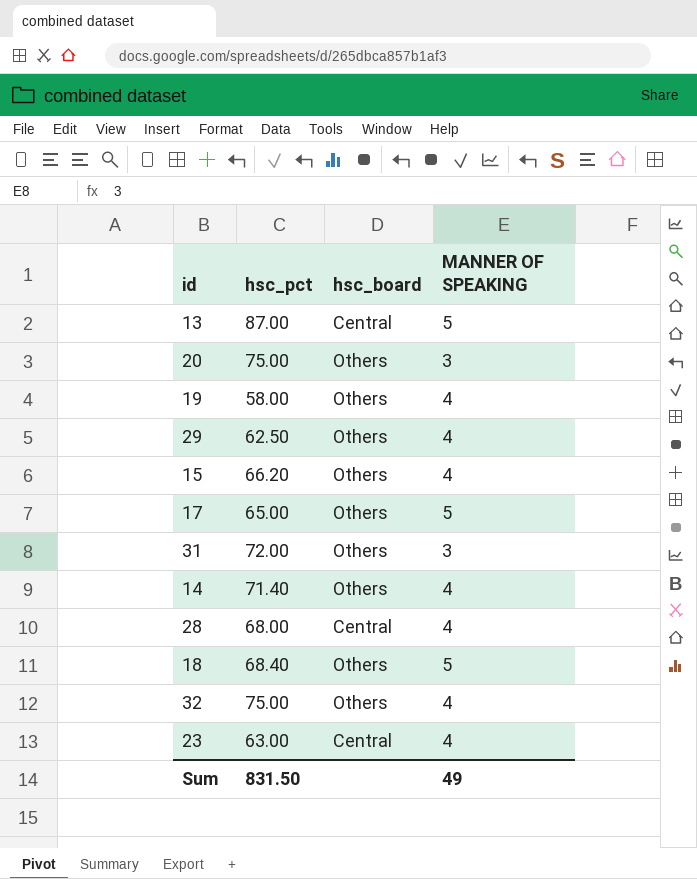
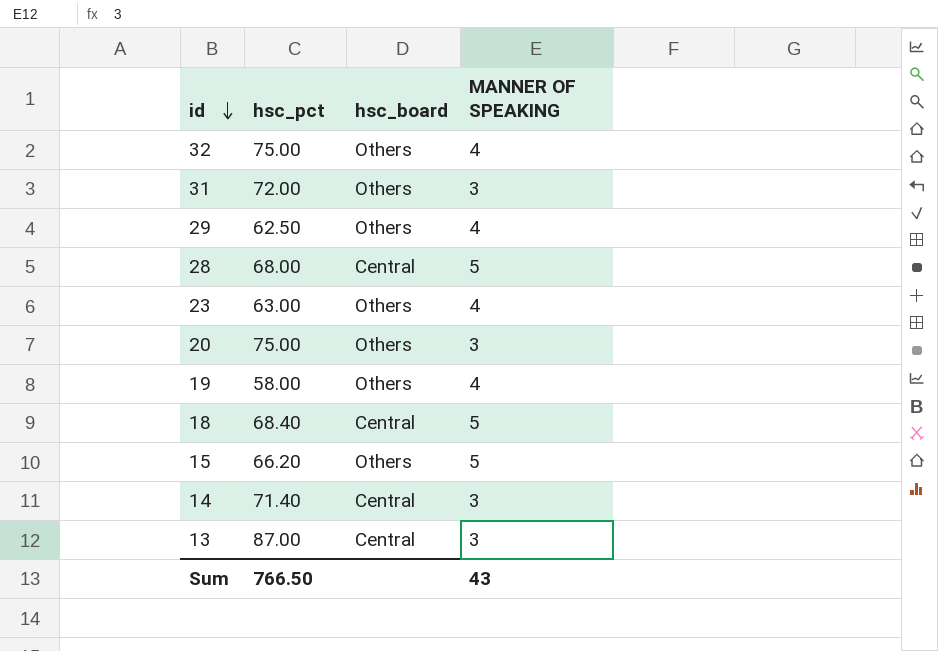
row order: none -> id descending
row 17: 65.00 | Others | 5 -> none
28 | MANNER OF SPEAKING: 4 -> 5
23 | hsc_board: Central -> Others
18 | hsc_board: Others -> Central
15 | MANNER OF SPEAKING: 4 -> 5
14 | hsc_board: Others -> Central
14 | MANNER OF SPEAKING: 4 -> 3
13 | MANNER OF SPEAKING: 5 -> 3
Sum | hsc_pct: 831.50 -> 766.50
Sum | MANNER OF SPEAKING: 49 -> 43

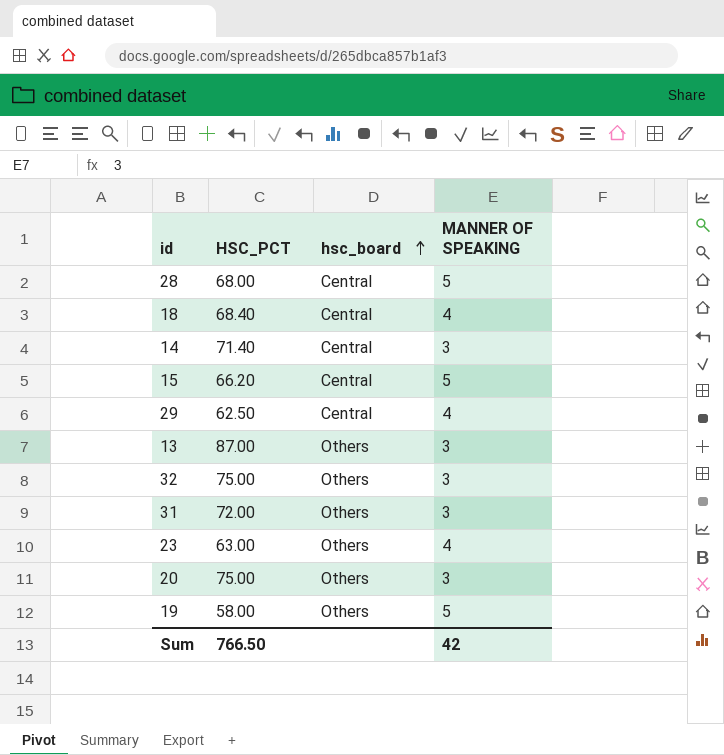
row order: id descending -> hsc_board ascending
column name: hsc_pct -> HSC_PCT
18 | MANNER OF SPEAKING: 5 -> 4
15 | hsc_board: Others -> Central
29 | hsc_board: Others -> Central
13 | hsc_board: Central -> Others
32 | MANNER OF SPEAKING: 4 -> 3
19 | MANNER OF SPEAKING: 4 -> 5
Sum | MANNER OF SPEAKING: 43 -> 42

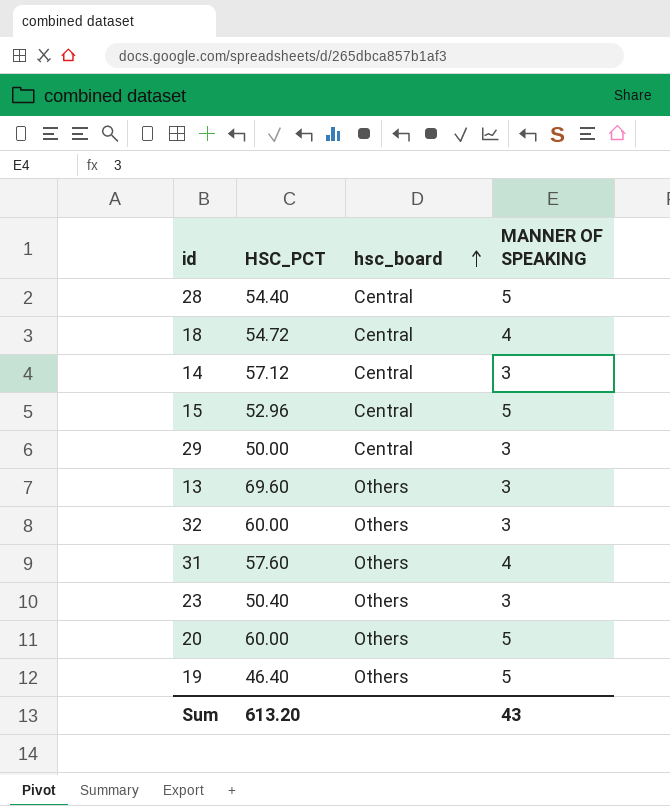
28 | HSC_PCT: 68.00 -> 54.40
18 | HSC_PCT: 68.40 -> 54.72
14 | HSC_PCT: 71.40 -> 57.12
15 | HSC_PCT: 66.20 -> 52.96
29 | HSC_PCT: 62.50 -> 50.00
29 | MANNER OF SPEAKING: 4 -> 3
13 | HSC_PCT: 87.00 -> 69.60
32 | HSC_PCT: 75.00 -> 60.00
31 | HSC_PCT: 72.00 -> 57.60
31 | MANNER OF SPEAKING: 3 -> 4
23 | HSC_PCT: 63.00 -> 50.40
23 | MANNER OF SPEAKING: 4 -> 3
20 | HSC_PCT: 75.00 -> 60.00
20 | MANNER OF SPEAKING: 3 -> 5
19 | HSC_PCT: 58.00 -> 46.40
Sum | HSC_PCT: 766.50 -> 613.20
Sum | MANNER OF SPEAKING: 42 -> 43

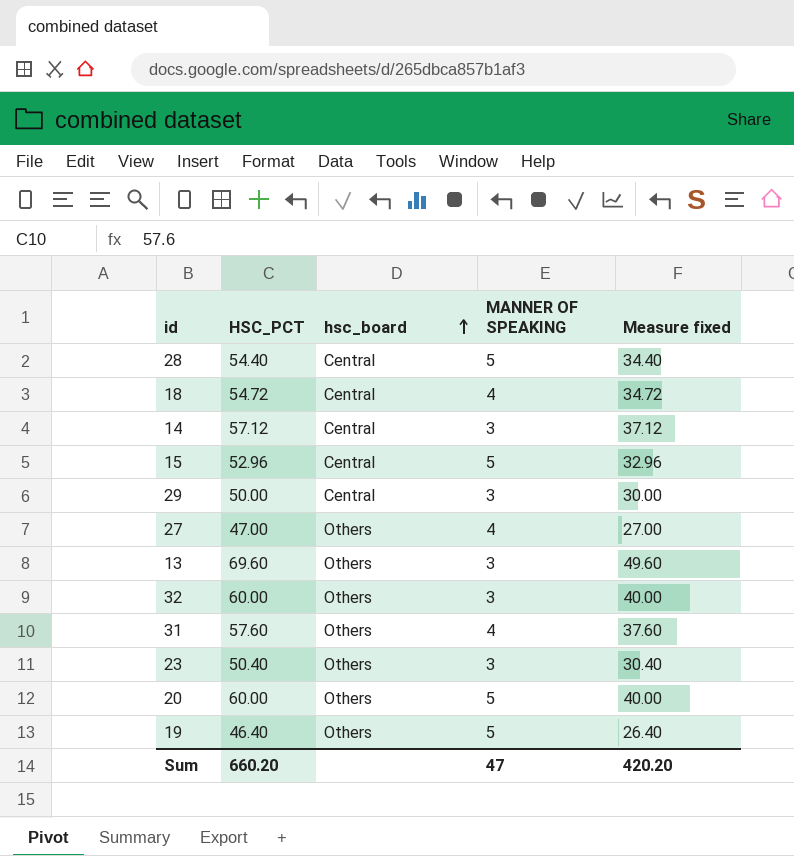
column Measure fixed | formula: none -> [HSC_PCT] - 20
row 27: none -> 47.00 | Others | 4 | 27.00
Sum | HSC_PCT: 613.20 -> 660.20
Sum | MANNER OF SPEAKING: 43 -> 47

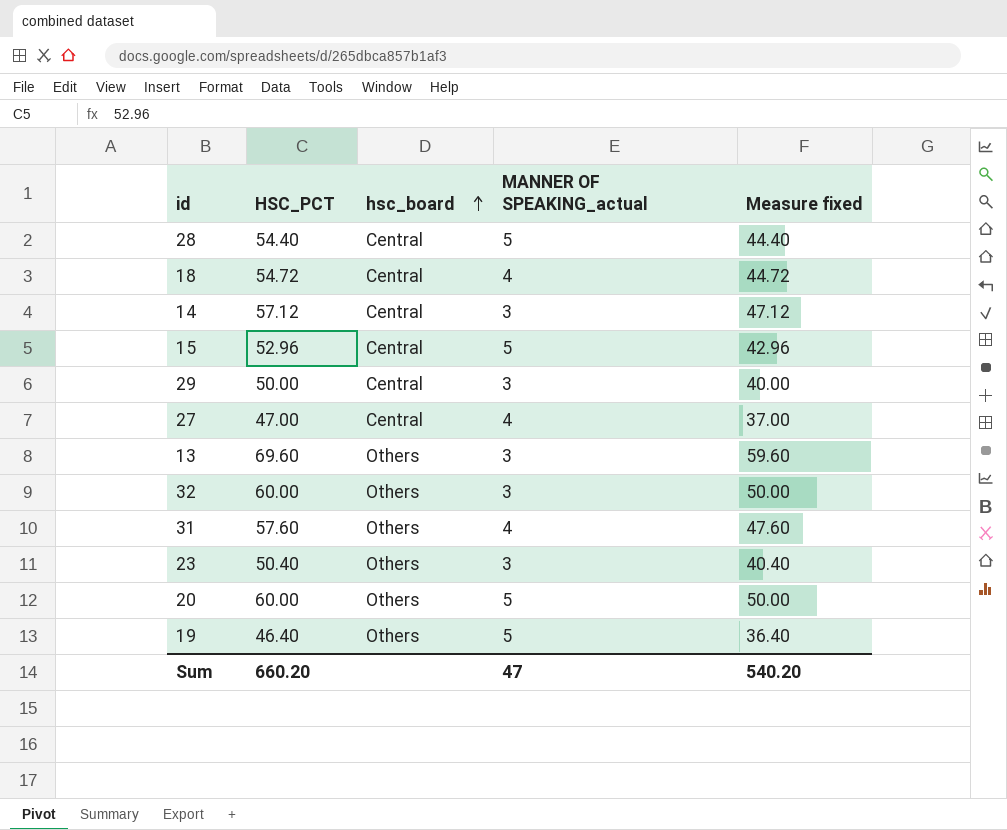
column name: MANNER OF SPEAKING -> MANNER OF SPEAKING_actual
column Measure fixed | formula: [HSC_PCT] - 20 -> [HSC_PCT] - 10
27 | hsc_board: Others -> Central
Sum | Measure fixed: 420.20 -> 540.20

